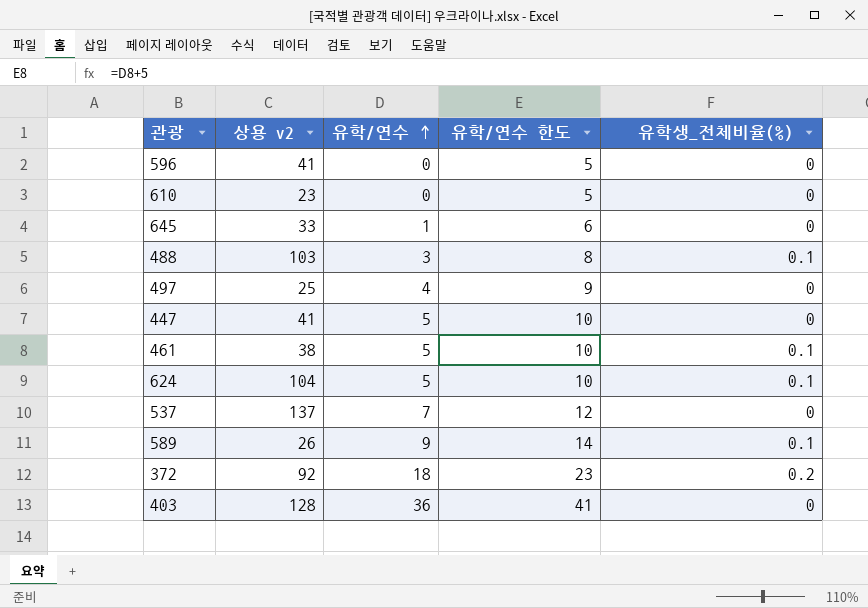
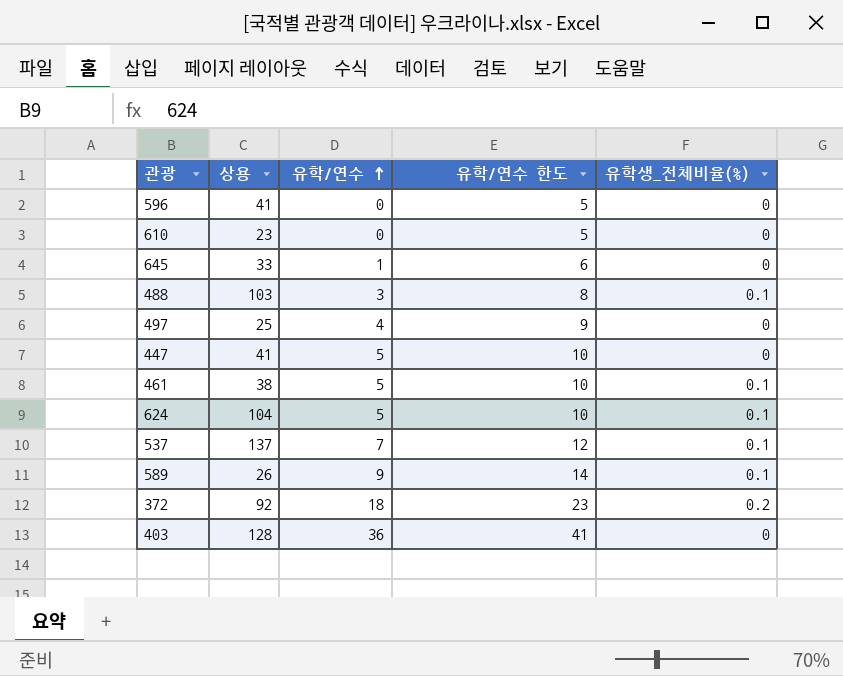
column name: 상용 v2 -> 상용
537 | 유학생_전체비율(%): 0 -> 0.1

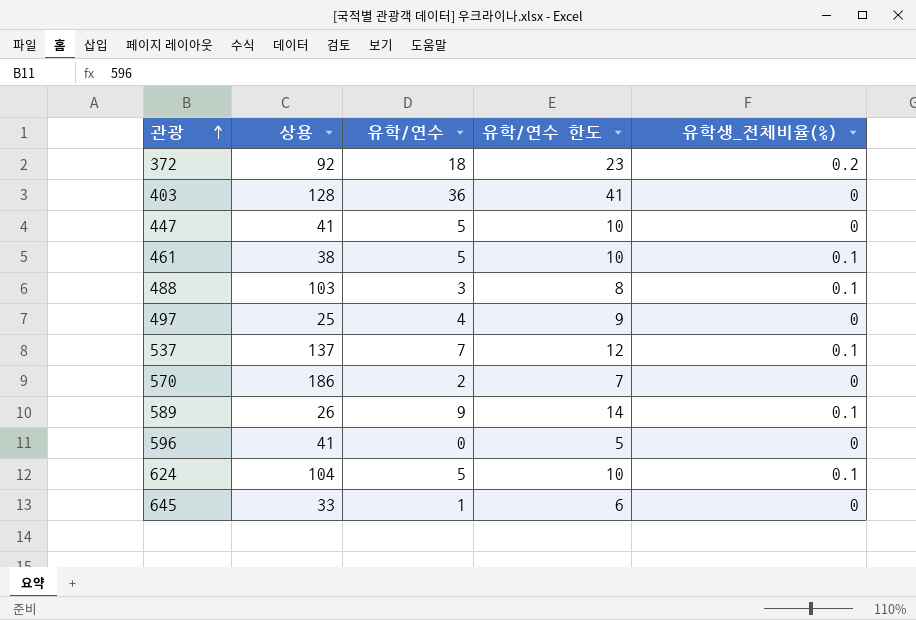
row order: 유학/연수 ascending -> 관광 ascending
row 610: 23 | 0 | 5 | 0 -> none
row 570: none -> 186 | 2 | 7 | 0

